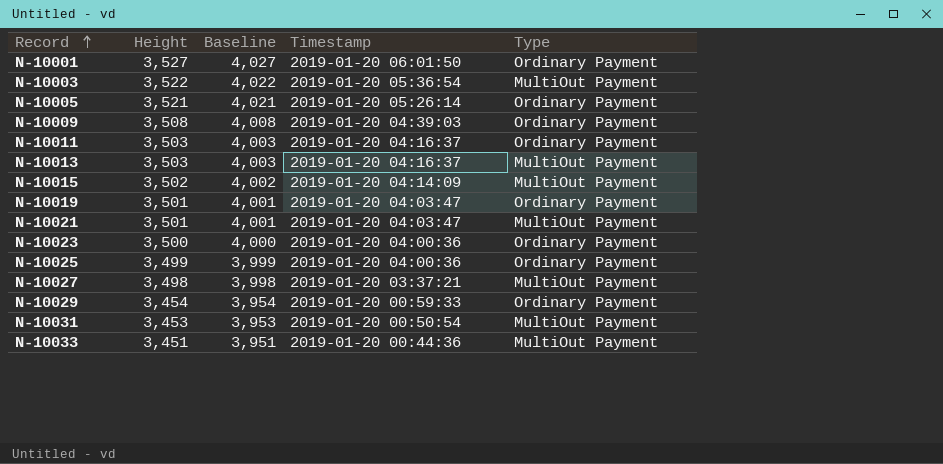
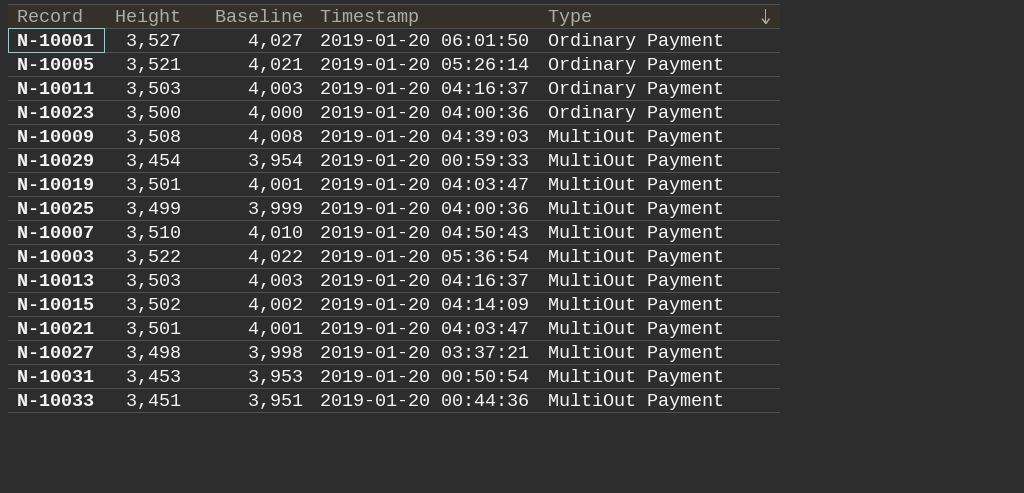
row order: Record ascending -> Type descending
N-10009 | Type: Ordinary Payment -> MultiOut Payment
N-10029 | Type: Ordinary Payment -> MultiOut Payment
N-10019 | Type: Ordinary Payment -> MultiOut Payment
N-10025 | Type: Ordinary Payment -> MultiOut Payment
row N-10007: none -> 3,510 | 4,010 | 2019-01-20 04:50:43 | MultiOut Payment

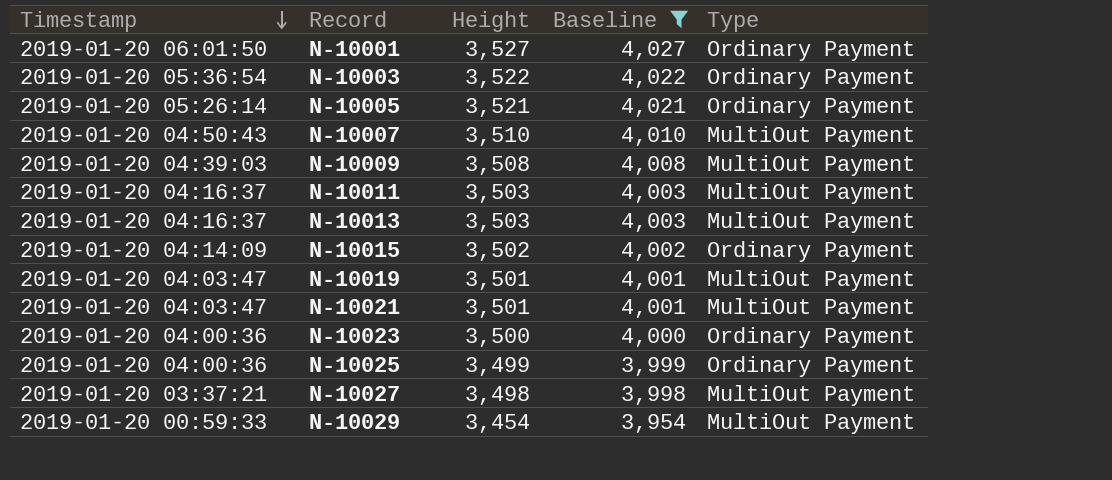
filter: none -> Baseline >= 3,954
row order: Type descending -> Timestamp descending
column Timestamp | position: 4 -> 1
N-10003 | Type: MultiOut Payment -> Ordinary Payment
N-10011 | Type: Ordinary Payment -> MultiOut Payment
N-10015 | Type: MultiOut Payment -> Ordinary Payment
N-10025 | Type: MultiOut Payment -> Ordinary Payment

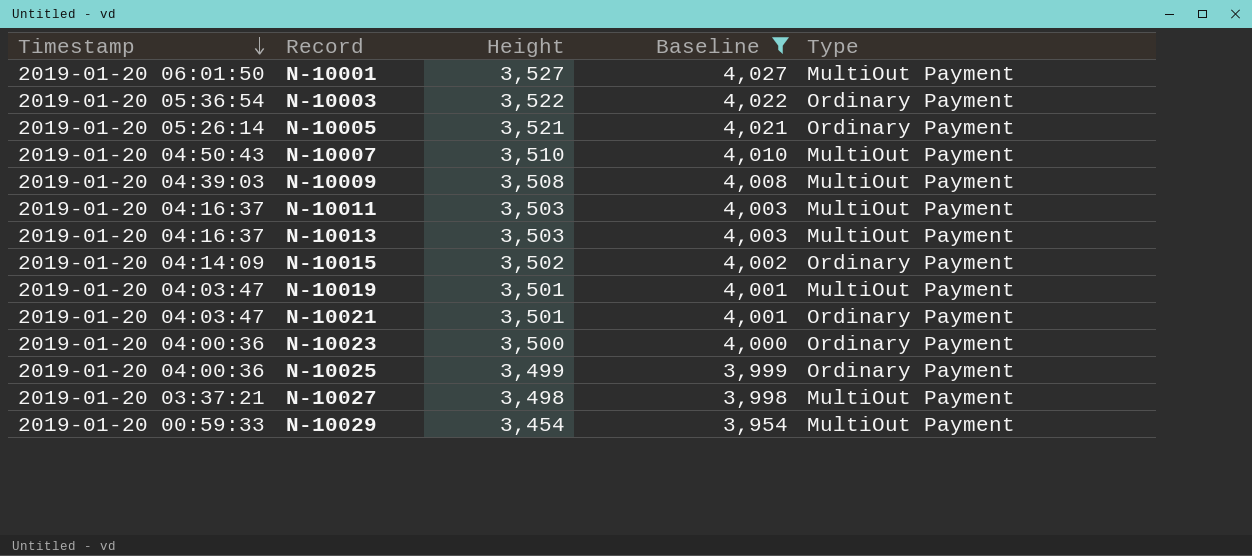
N-10001 | Type: Ordinary Payment -> MultiOut Payment
N-10021 | Type: MultiOut Payment -> Ordinary Payment

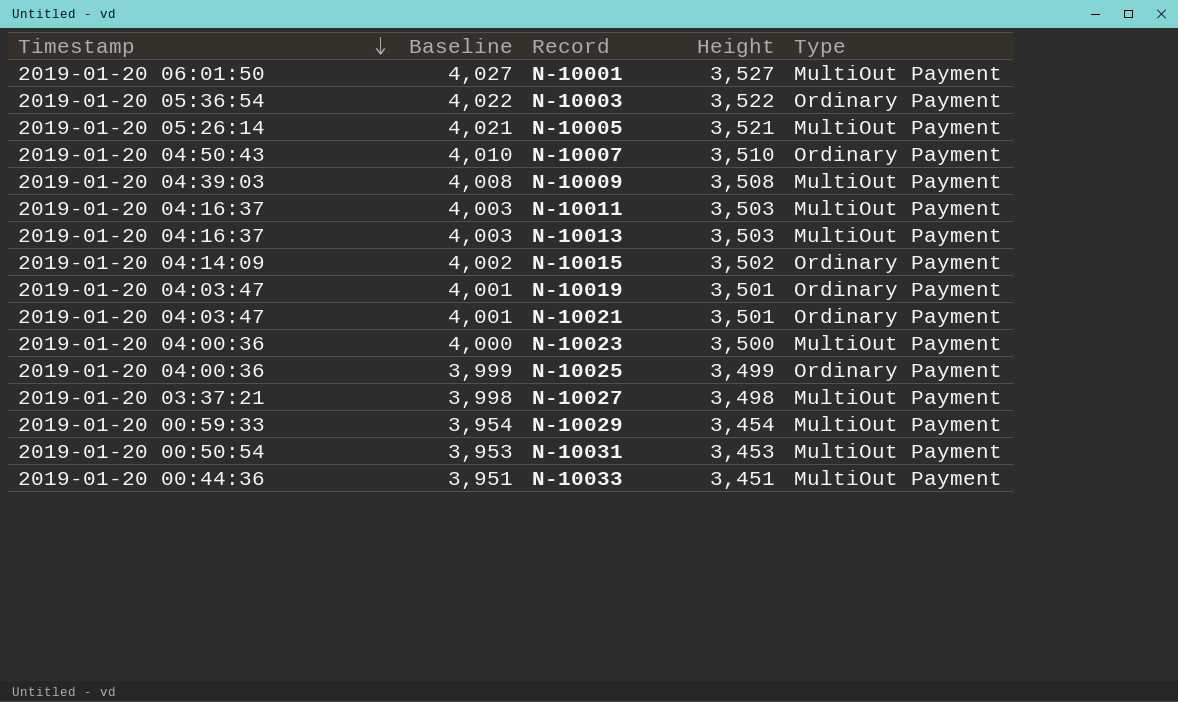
filter: Baseline >= 3,954 -> none
column Baseline | position: 4 -> 2
N-10005 | Type: Ordinary Payment -> MultiOut Payment
N-10007 | Type: MultiOut Payment -> Ordinary Payment
N-10019 | Type: MultiOut Payment -> Ordinary Payment
N-10023 | Type: Ordinary Payment -> MultiOut Payment

